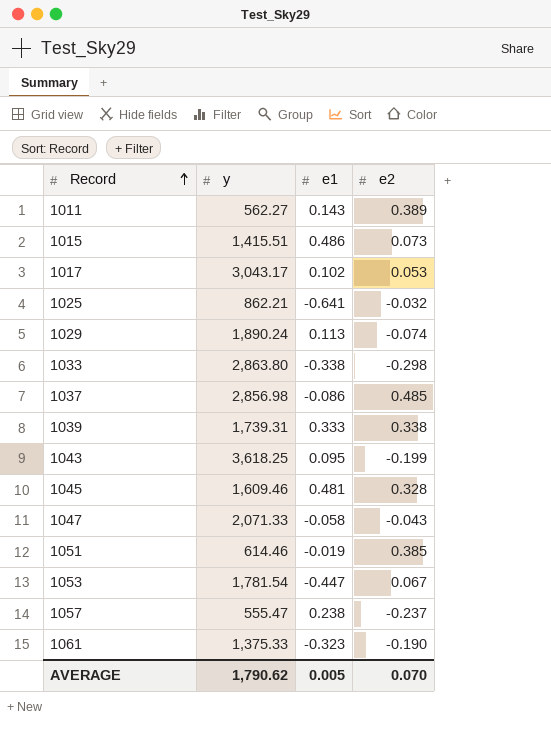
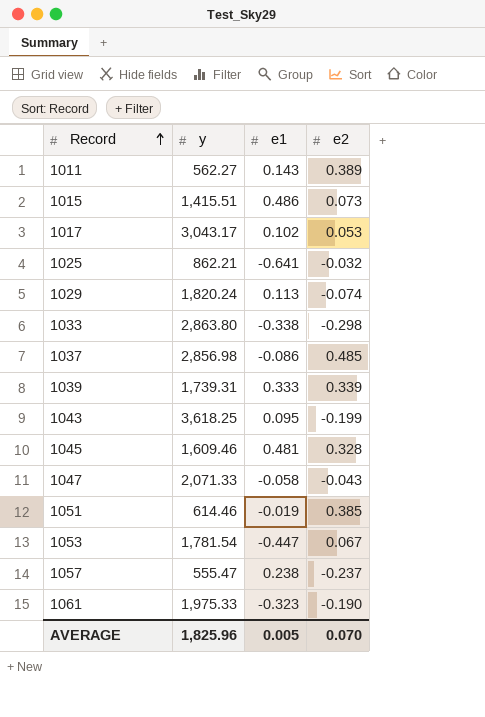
1029 | y: 1,890.24 -> 1,820.24
1039 | e2: 0.338 -> 0.339
1061 | y: 1,375.33 -> 1,975.33
AVERAGE | y: 1,790.62 -> 1,825.96

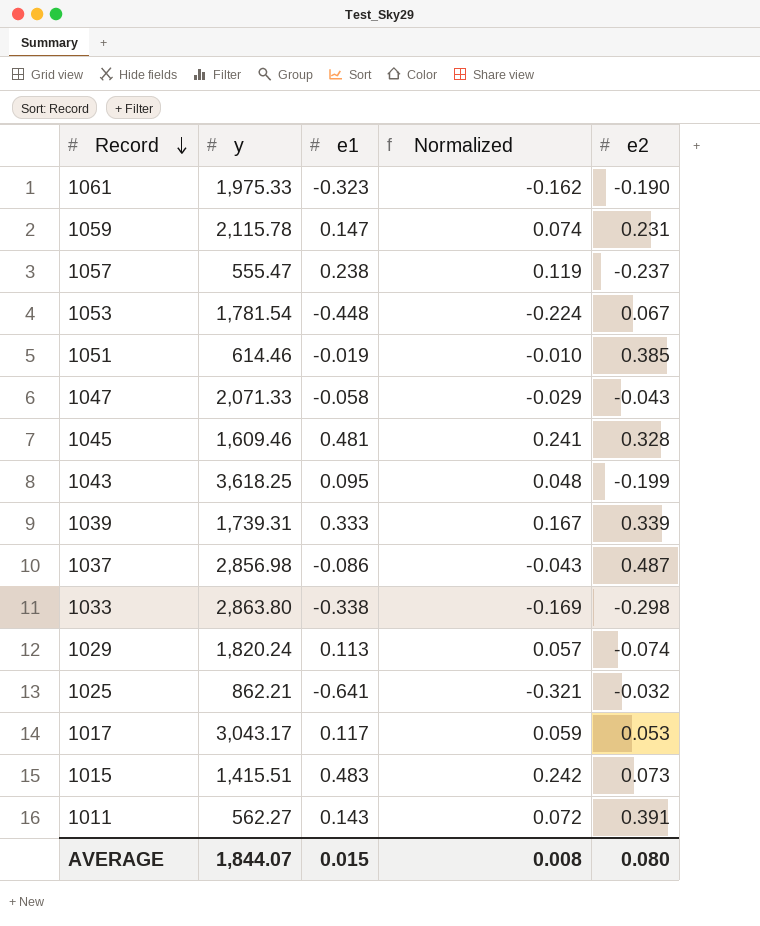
row order: Record ascending -> Record descending
column Normalized | formula: none -> [e1] * 0.5
row 1059: none -> 2,115.78 | 0.147 | 0.074 | 0.231
1053 | e1: -0.447 -> -0.448
1037 | e2: 0.485 -> 0.487
1017 | e1: 0.102 -> 0.117
1015 | e1: 0.486 -> 0.483
1011 | e2: 0.389 -> 0.391
AVERAGE | y: 1,825.96 -> 1,844.07
AVERAGE | e1: 0.005 -> 0.015
AVERAGE | e2: 0.070 -> 0.080

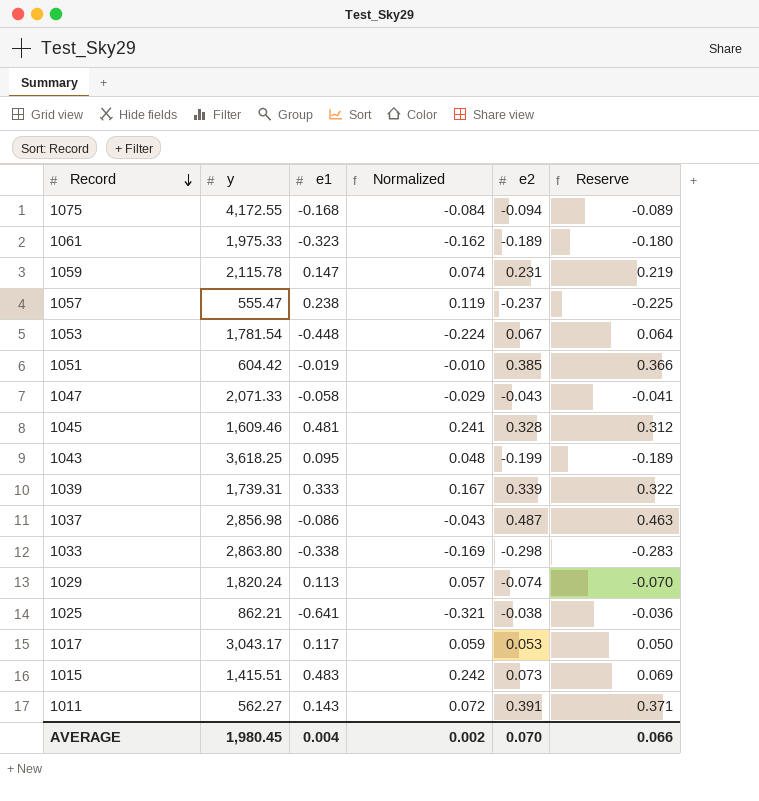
column Reserve | formula: none -> [e2] * 0.95
row 1075: none -> 4,172.55 | -0.168 | -0.084 | -0.094 | -0.089
1061 | e2: -0.190 -> -0.189
1051 | y: 614.46 -> 604.42
1025 | e2: -0.032 -> -0.038
AVERAGE | y: 1,844.07 -> 1,980.45
AVERAGE | e1: 0.015 -> 0.004
AVERAGE | Normalized: 0.008 -> 0.002
AVERAGE | e2: 0.080 -> 0.070

